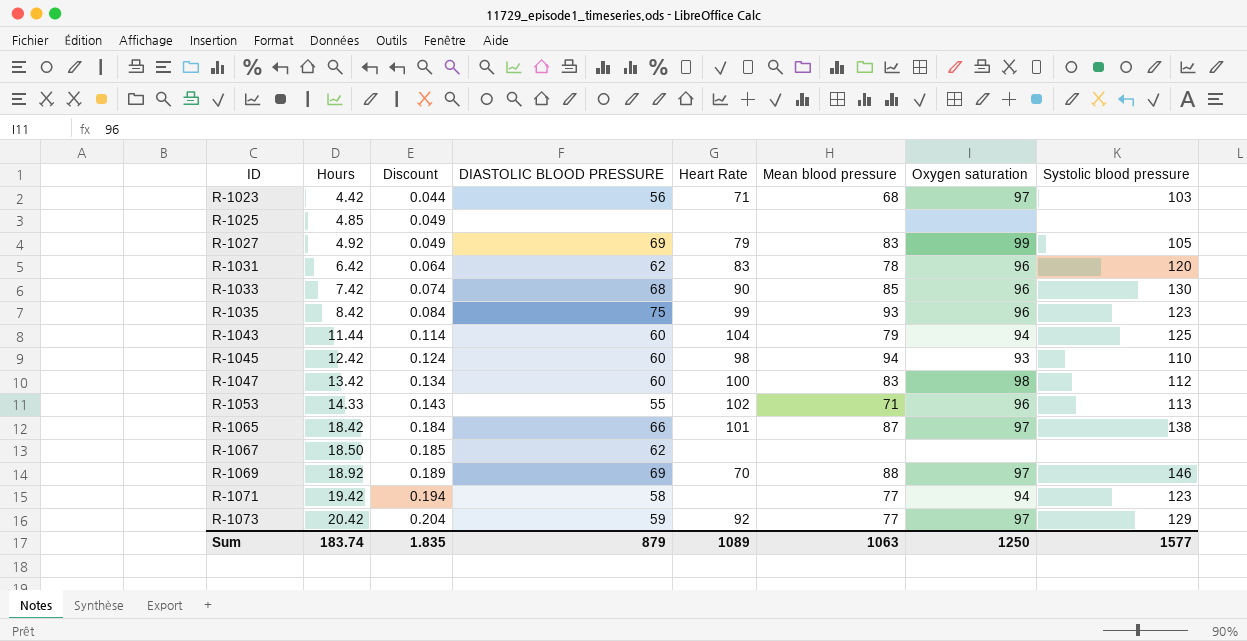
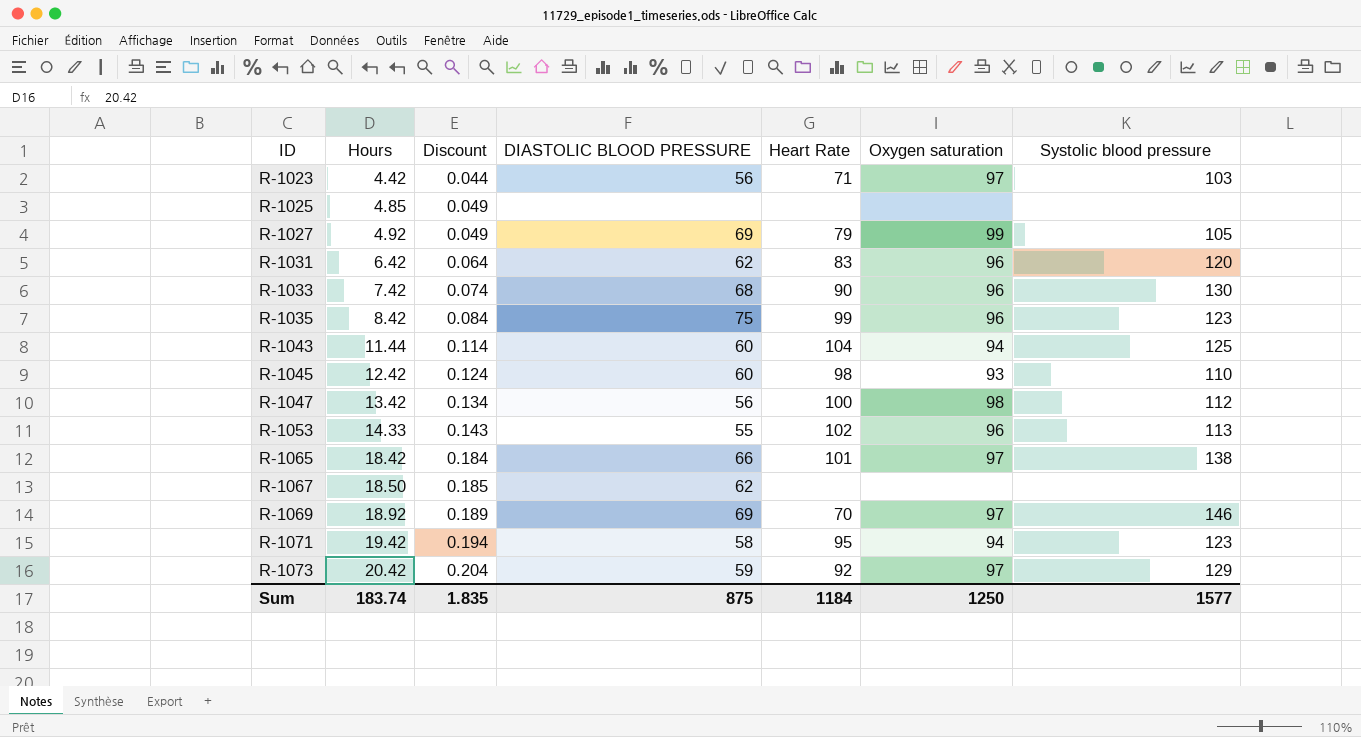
column Mean blood pressure | position: 6 -> none
R-1047 | DIASTOLIC BLOOD PRESSURE: 60 -> 56
R-1071 | Heart Rate: none -> 95
Sum | DIASTOLIC BLOOD PRESSURE: 879 -> 875
Sum | Heart Rate: 1089 -> 1184

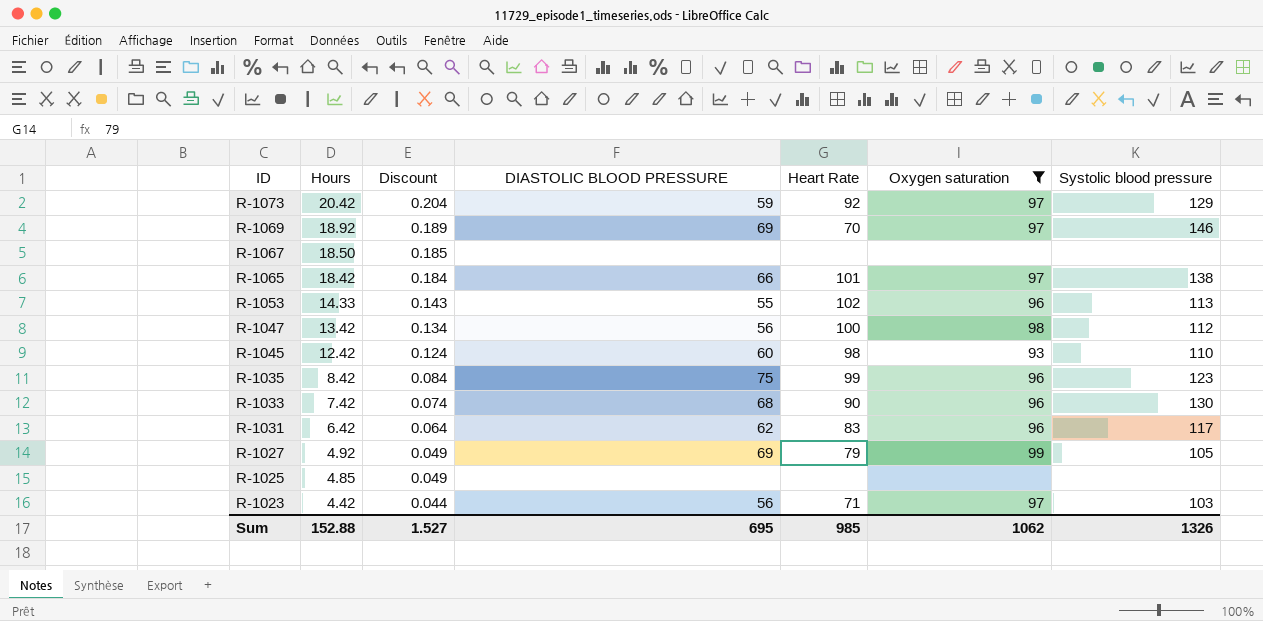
filter: none -> Oxygen saturation != 94
row order: ID ascending -> ID descending
R-1067 | DIASTOLIC BLOOD PRESSURE: 62 -> none
R-1031 | Systolic blood pressure: 120 -> 117
Sum | Hours: 183.74 -> 152.88
Sum | Discount: 1.835 -> 1.527
Sum | DIASTOLIC BLOOD PRESSURE: 875 -> 695
Sum | Heart Rate: 1184 -> 985
Sum | Oxygen saturation: 1250 -> 1062
Sum | Systolic blood pressure: 1577 -> 1326

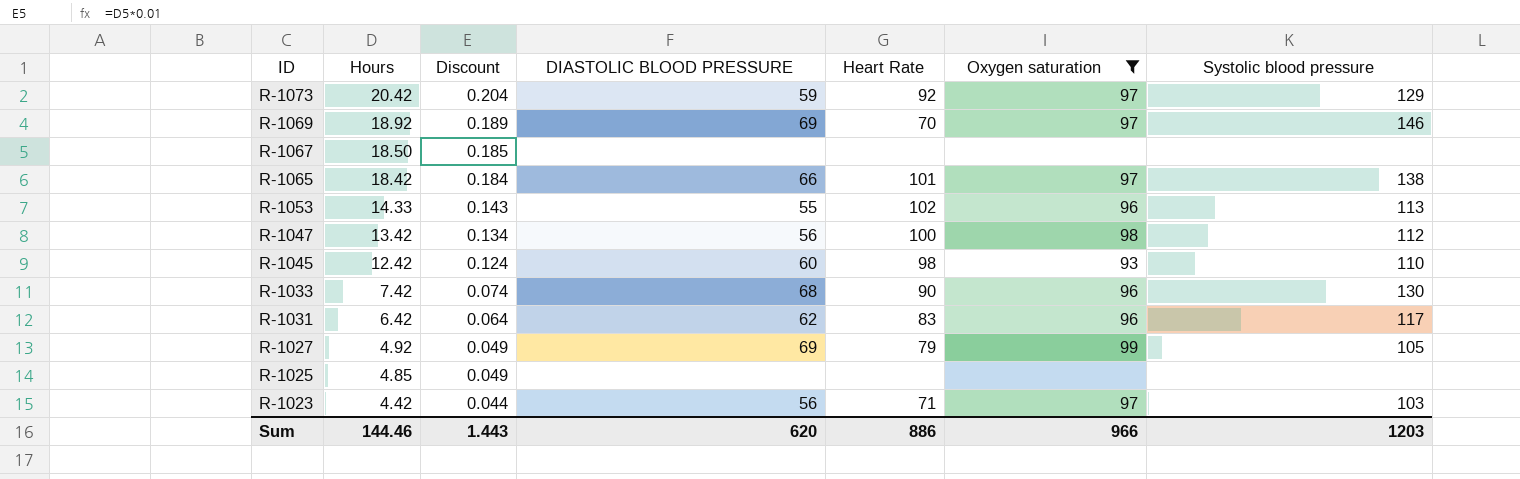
row R-1035: 8.42 | 0.084 | 75 | 99 | 96 | 123 -> none
Sum | Hours: 152.88 -> 144.46
Sum | Discount: 1.527 -> 1.443
Sum | DIASTOLIC BLOOD PRESSURE: 695 -> 620
Sum | Heart Rate: 985 -> 886
Sum | Oxygen saturation: 1062 -> 966
Sum | Systolic blood pressure: 1326 -> 1203

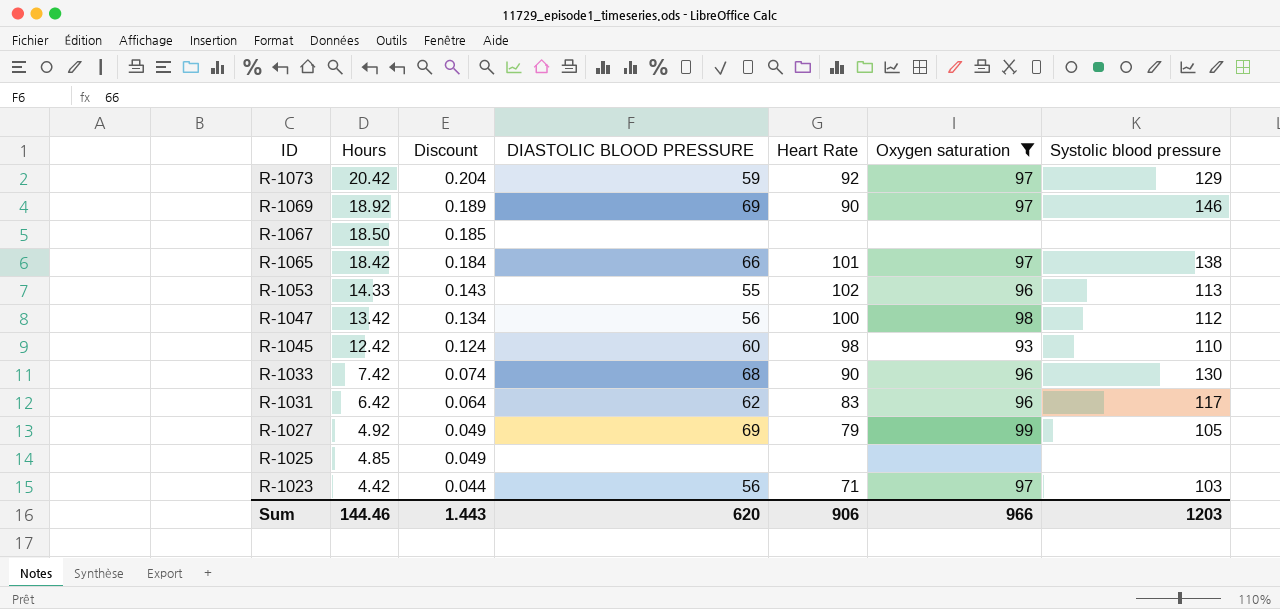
R-1069 | Heart Rate: 70 -> 90
Sum | Heart Rate: 886 -> 906

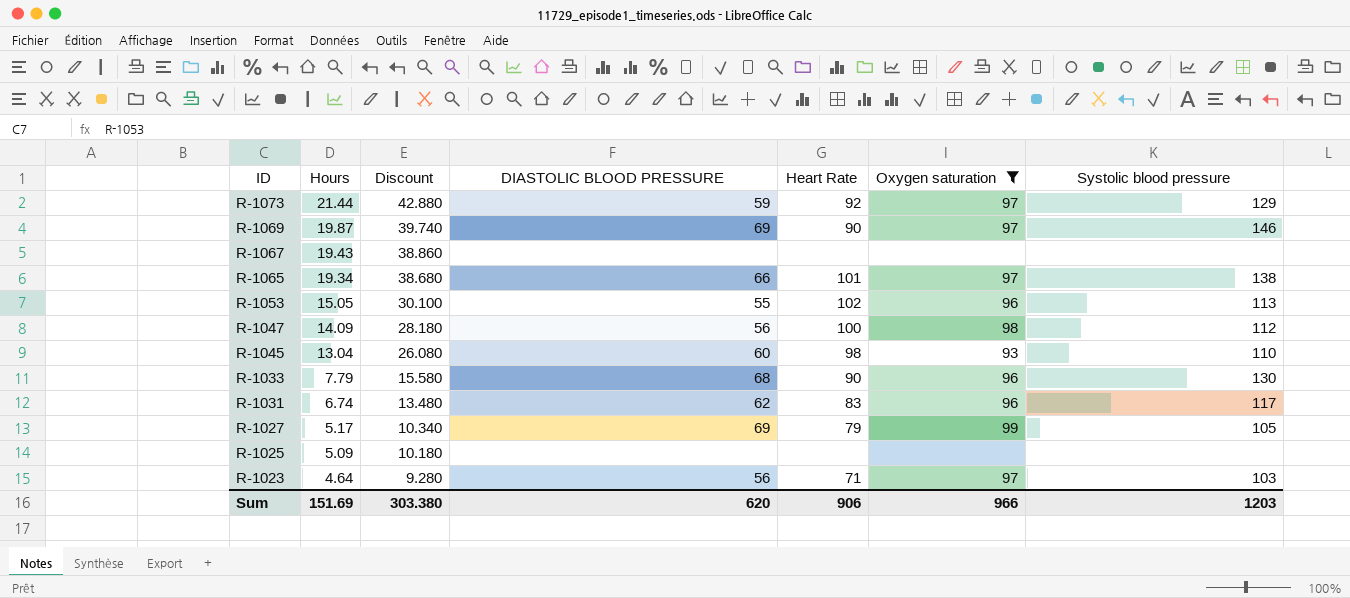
column Discount | formula: [Hours] * 0.01 -> [Hours] * 2
R-1073 | Hours: 20.42 -> 21.44
R-1069 | Hours: 18.92 -> 19.87
R-1067 | Hours: 18.50 -> 19.43
R-1065 | Hours: 18.42 -> 19.34
R-1053 | Hours: 14.33 -> 15.05
R-1047 | Hours: 13.42 -> 14.09
R-1045 | Hours: 12.42 -> 13.04
R-1033 | Hours: 7.42 -> 7.79
R-1031 | Hours: 6.42 -> 6.74
R-1027 | Hours: 4.92 -> 5.17
R-1025 | Hours: 4.85 -> 5.09
R-1023 | Hours: 4.42 -> 4.64
Sum | Hours: 144.46 -> 151.69
Sum | Discount: 1.443 -> 303.380

